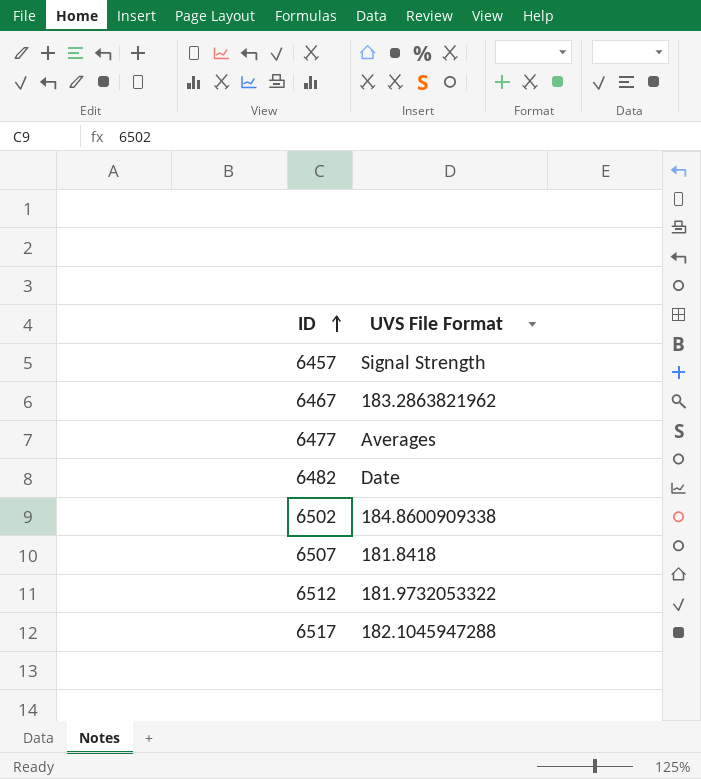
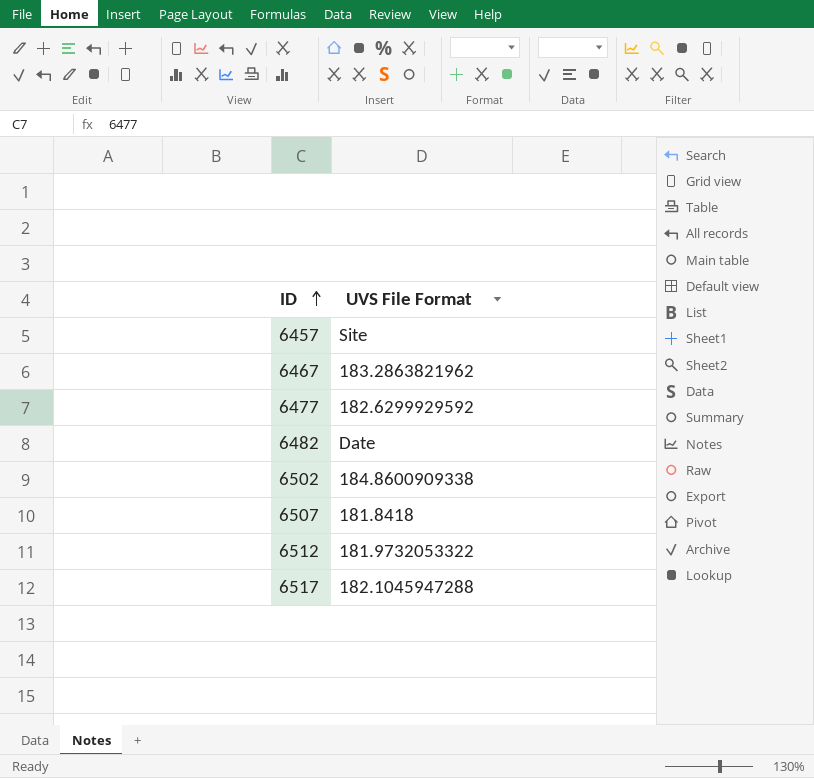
6457 | UVS File Format: Signal Strength -> Site
6477 | UVS File Format: Averages -> 182.6299929592

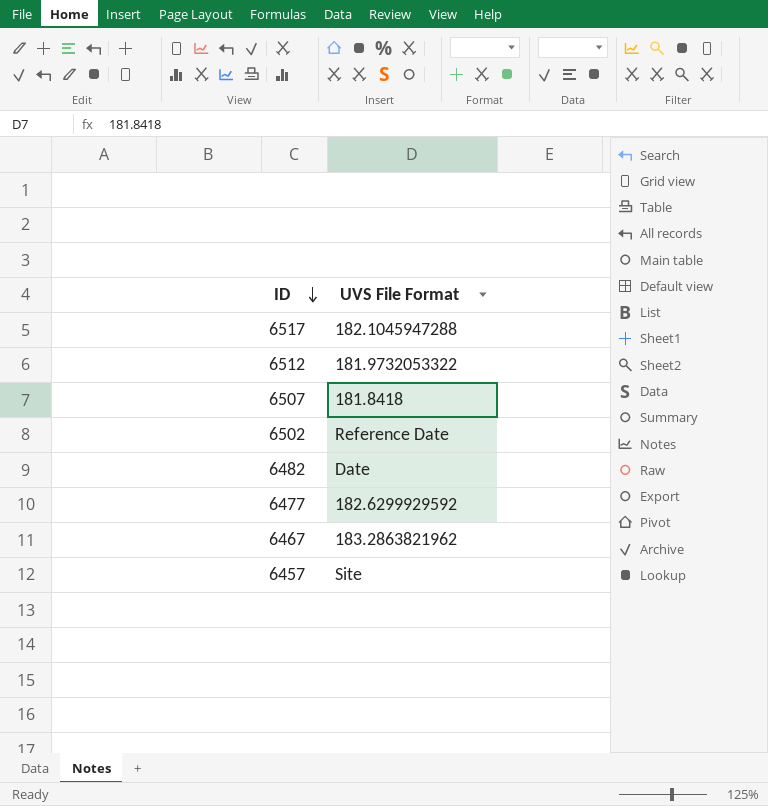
row order: ID ascending -> ID descending
6502 | UVS File Format: 184.8600909338 -> Reference Date

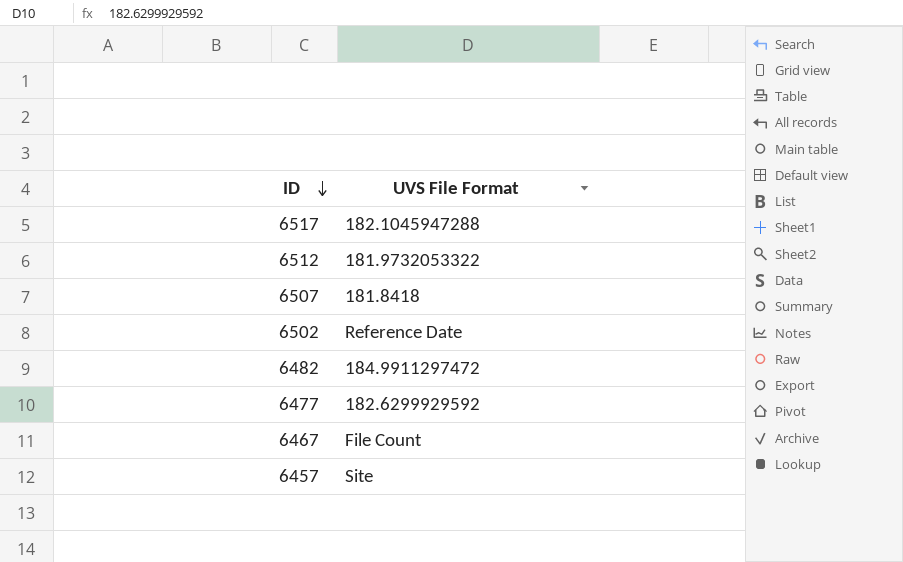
6482 | UVS File Format: Date -> 184.9911297472
6467 | UVS File Format: 183.2863821962 -> File Count

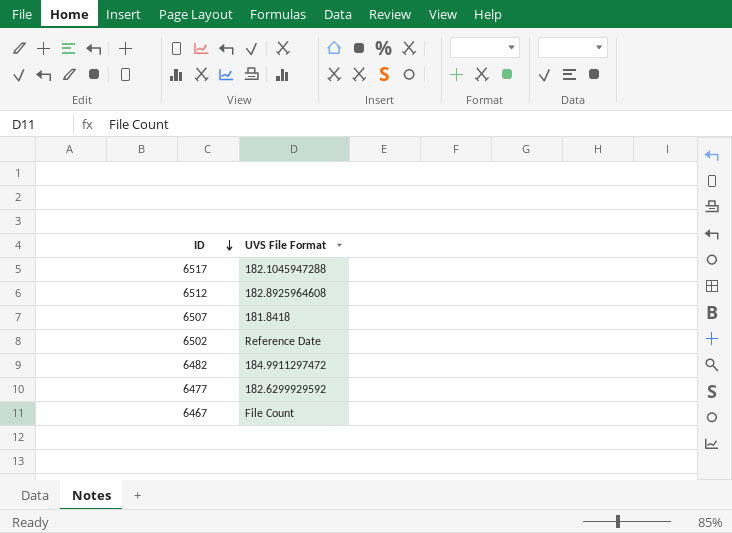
row 6457: Site -> none
6512 | UVS File Format: 181.9732053322 -> 182.8925964608

